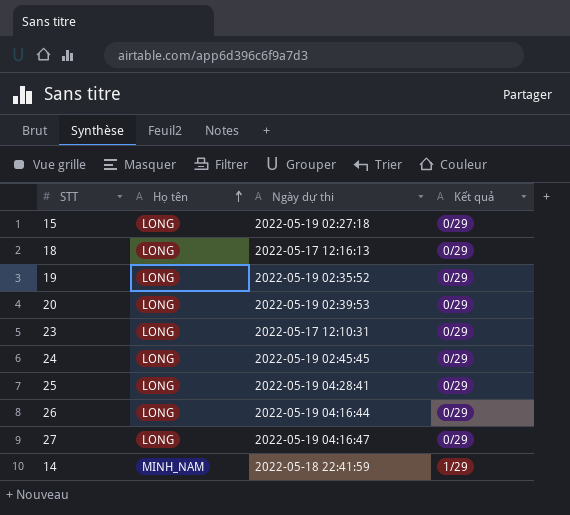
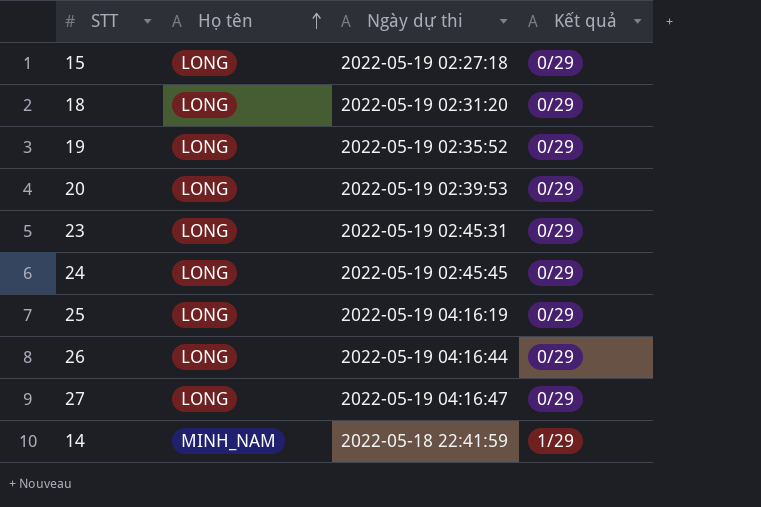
18 | Ngày dự thi: 2022-05-17 12:16:13 -> 2022-05-19 02:31:20
23 | Ngày dự thi: 2022-05-17 12:10:31 -> 2022-05-19 02:45:31
25 | Ngày dự thi: 2022-05-19 04:28:41 -> 2022-05-19 04:16:19

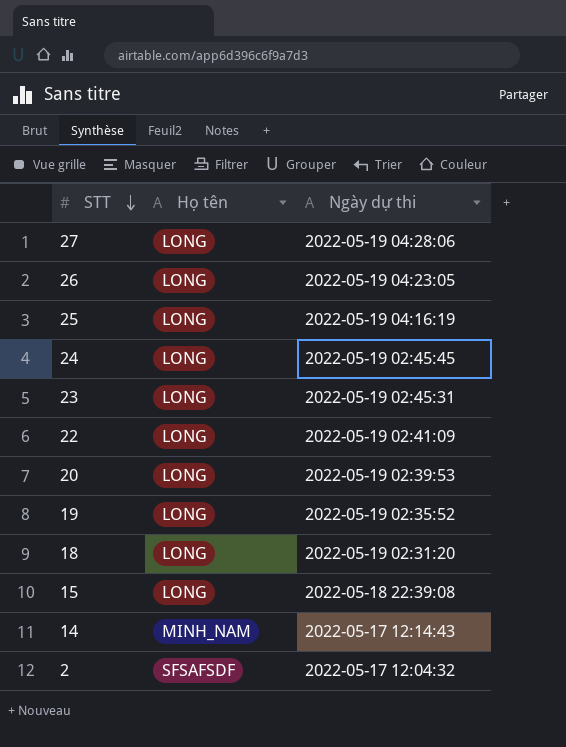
row order: Họ tên ascending -> STT descending
column Kết quả | position: 4 -> none
27 | Ngày dự thi: 2022-05-19 04:16:47 -> 2022-05-19 04:28:06
26 | Ngày dự thi: 2022-05-19 04:16:44 -> 2022-05-19 04:23:05
row 22: none -> LONG | 2022-05-19 02:41:09
15 | Ngày dự thi: 2022-05-19 02:27:18 -> 2022-05-18 22:39:08
14 | Ngày dự thi: 2022-05-18 22:41:59 -> 2022-05-17 12:14:43
row 2: none -> SFSAFSDF | 2022-05-17 12:04:32

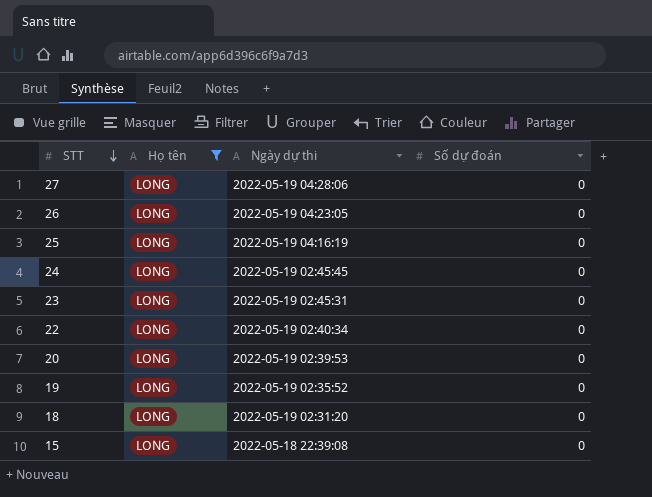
filter: none -> Họ tên = LONG
column Số dự đoán | position: none -> 4
22 | Ngày dự thi: 2022-05-19 02:41:09 -> 2022-05-19 02:40:34

